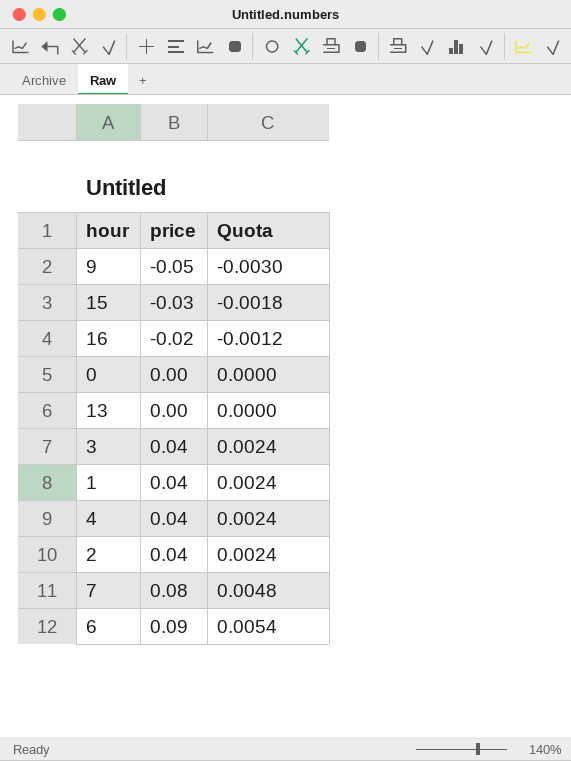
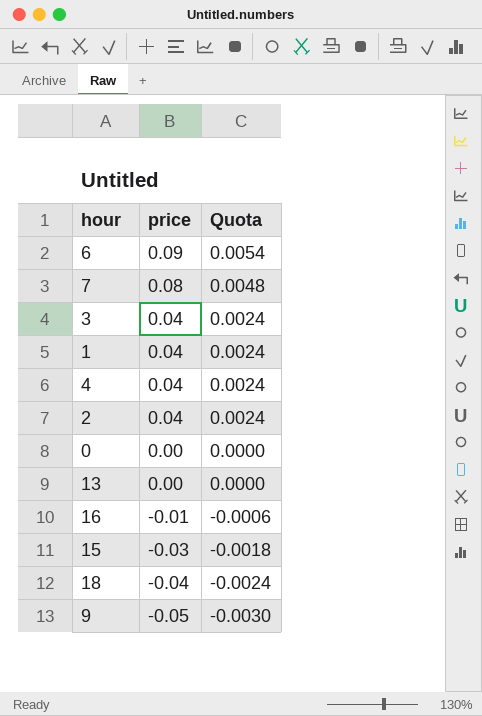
row order: price ascending -> price descending
16 | price: -0.02 -> -0.01
16 | Quota: -0.0012 -> -0.0006
row 18: none -> -0.04 | -0.0024

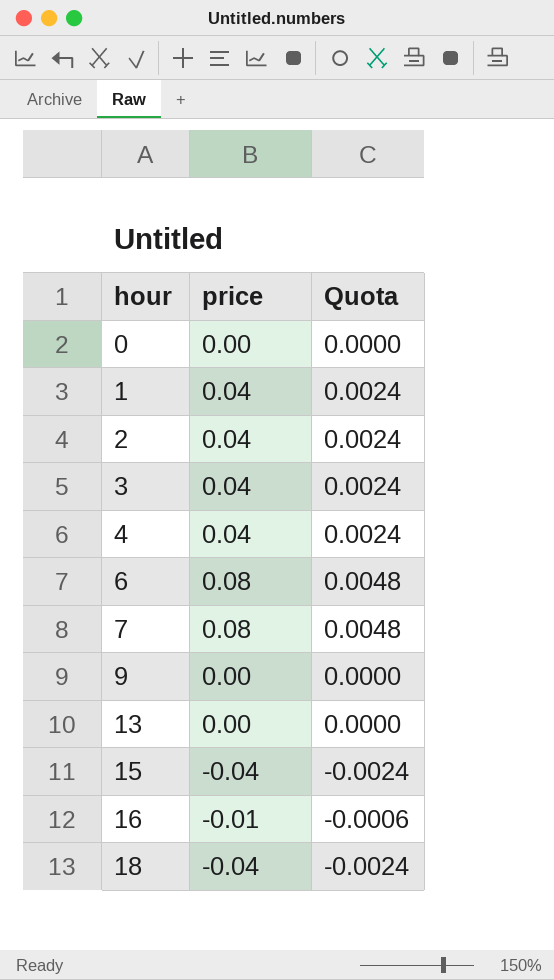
row order: price descending -> hour ascending
6 | price: 0.09 -> 0.08
6 | Quota: 0.0054 -> 0.0048
9 | price: -0.05 -> 0.00
9 | Quota: -0.0030 -> 0.0000
15 | price: -0.03 -> -0.04
15 | Quota: -0.0018 -> -0.0024

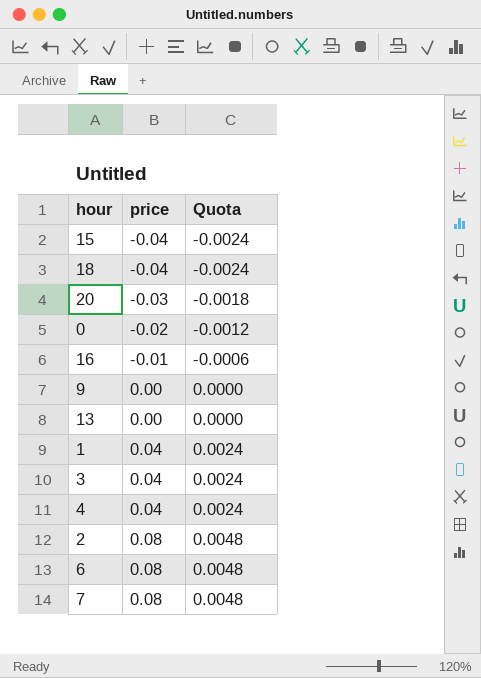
row order: hour ascending -> price ascending
row 20: none -> -0.03 | -0.0018
0 | price: 0.00 -> -0.02
0 | Quota: 0.0000 -> -0.0012
2 | price: 0.04 -> 0.08
2 | Quota: 0.0024 -> 0.0048

